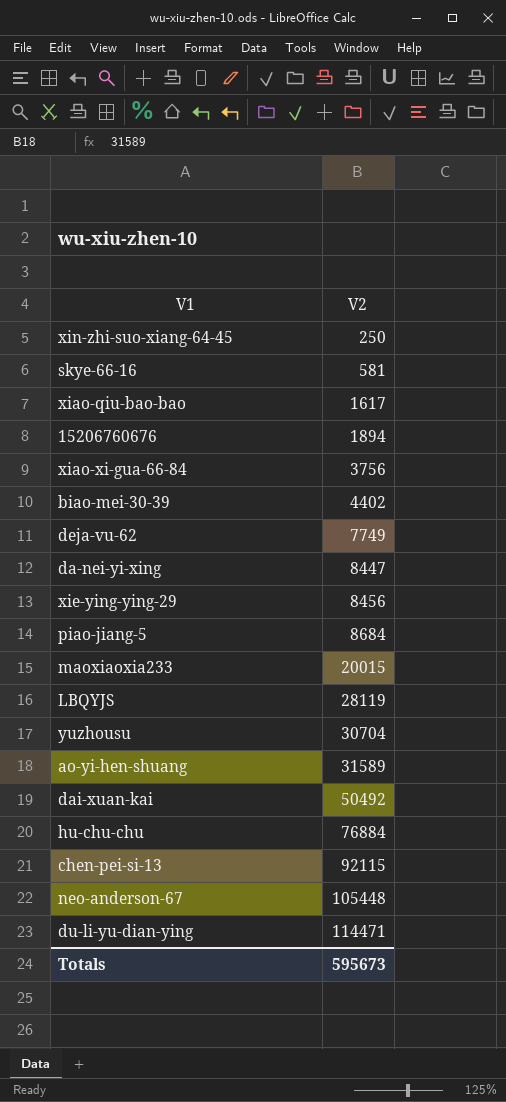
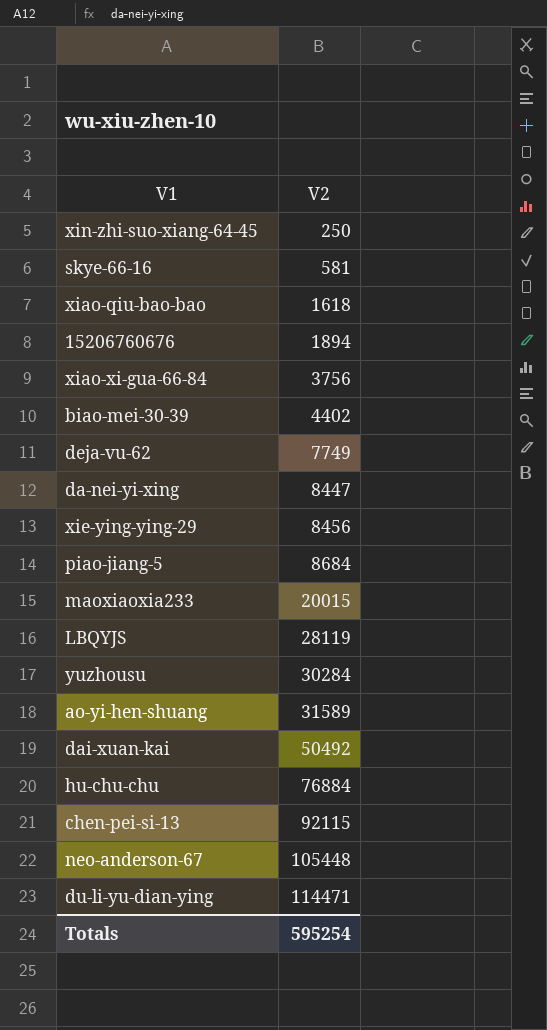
xiao-qiu-bao-bao | V2: 1617 -> 1618
yuzhousu | V2: 30704 -> 30284
Totals | V2: 595673 -> 595254

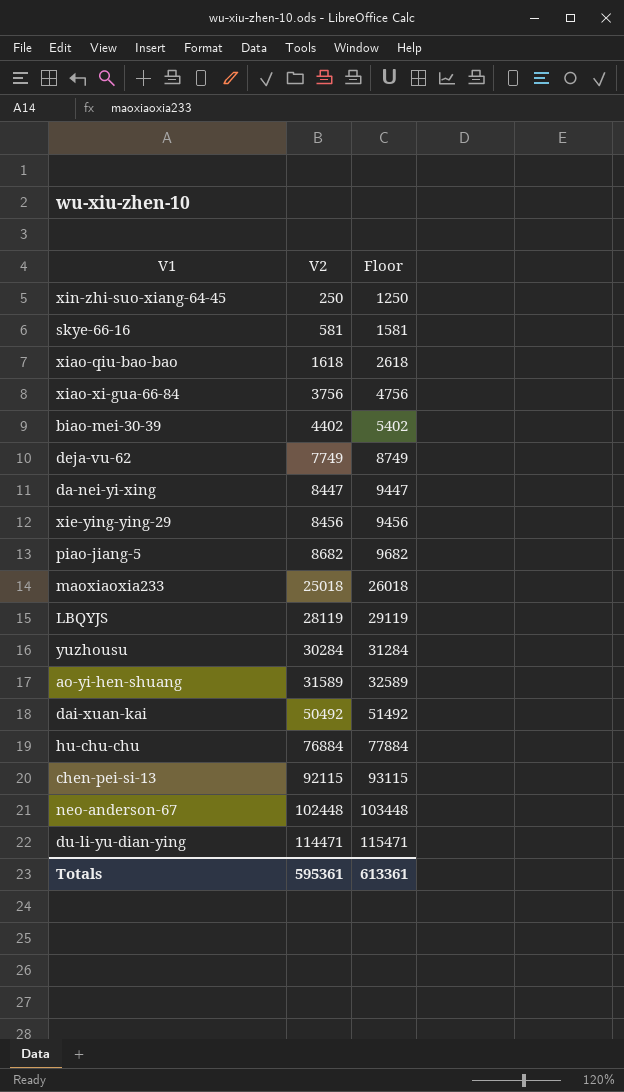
column Floor | formula: none -> [V2] + 1000
row 15206760676: 1894 -> none
piao-jiang-5 | V2: 8684 -> 8682
maoxiaoxia233 | V2: 20015 -> 25018
neo-anderson-67 | V2: 105448 -> 102448
Totals | V2: 595254 -> 595361

